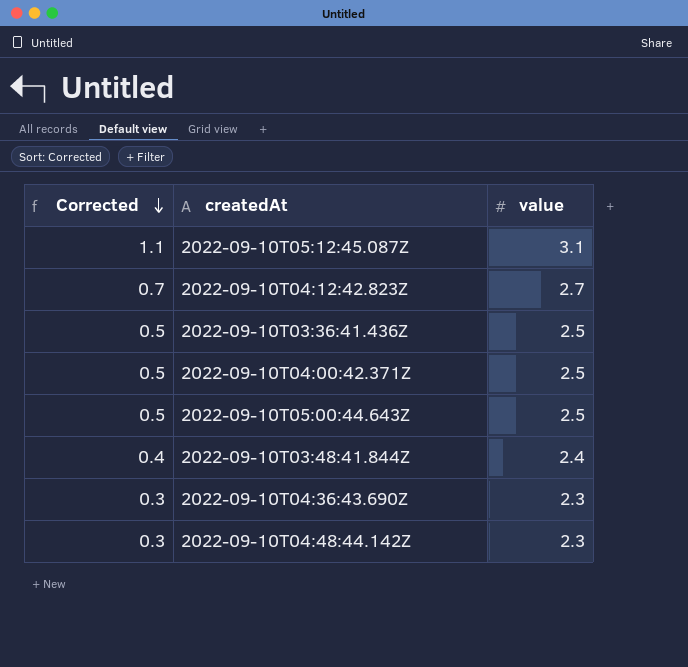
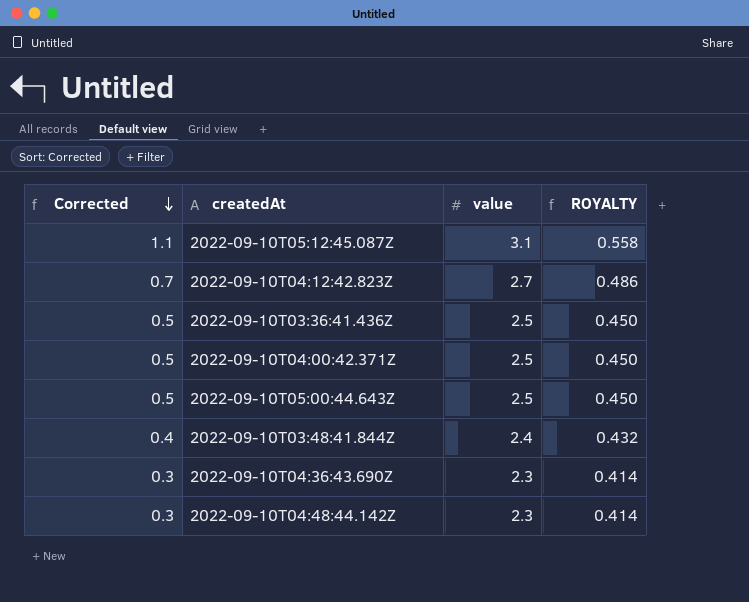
column ROYALTY | formula: none -> [value] * 0.18

